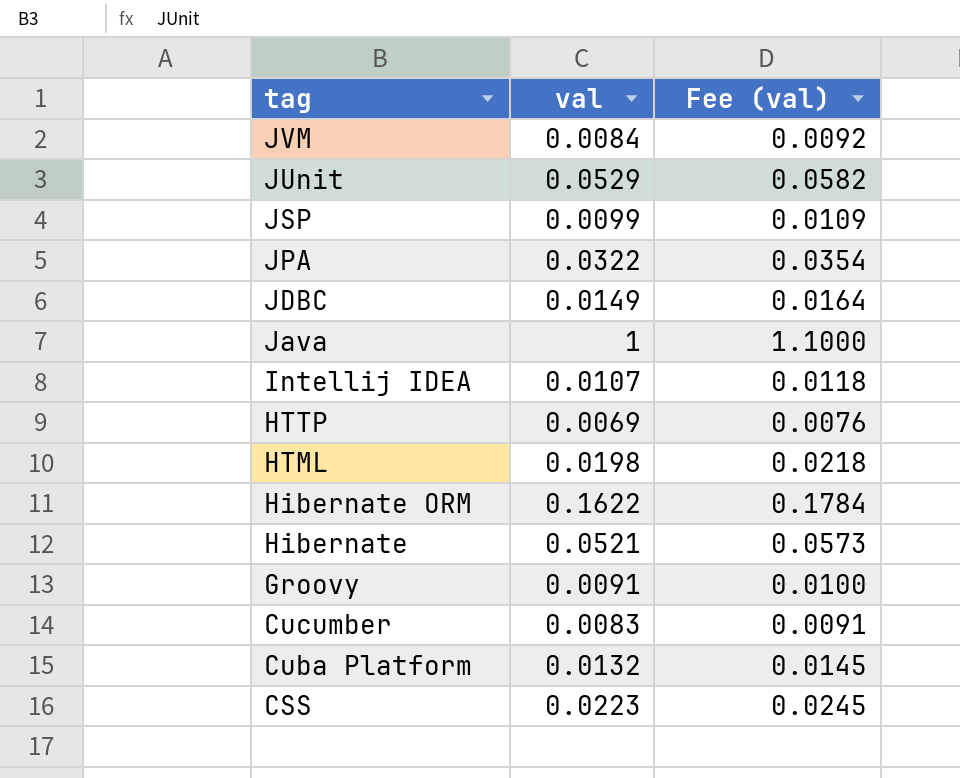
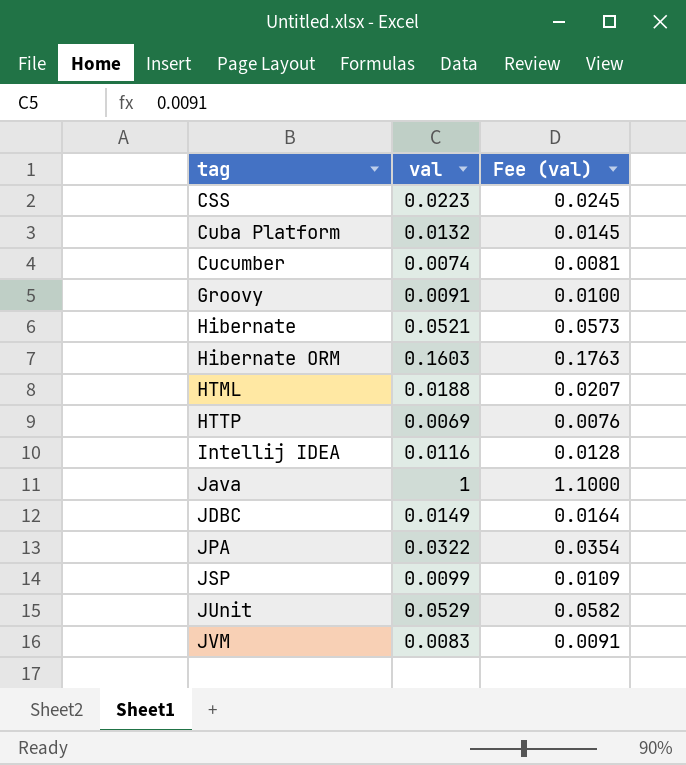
row order: tag descending -> tag ascending
Cucumber | val: 0.0083 -> 0.0074
Cucumber | Fee (val): 0.0091 -> 0.0081
Hibernate ORM | val: 0.1622 -> 0.1603
Hibernate ORM | Fee (val): 0.1784 -> 0.1763
HTML | val: 0.0198 -> 0.0188
HTML | Fee (val): 0.0218 -> 0.0207
Intellij IDEA | val: 0.0107 -> 0.0116
Intellij IDEA | Fee (val): 0.0118 -> 0.0128
JVM | val: 0.0084 -> 0.0083
JVM | Fee (val): 0.0092 -> 0.0091

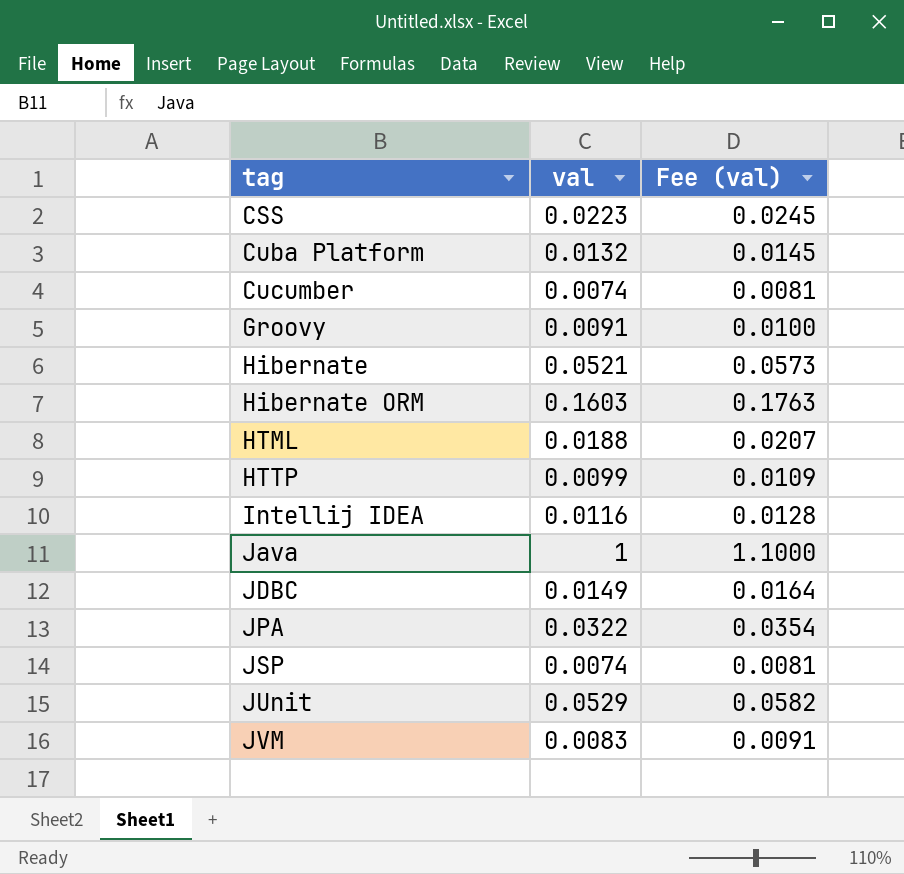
HTTP | val: 0.0069 -> 0.0099
HTTP | Fee (val): 0.0076 -> 0.0109
JSP | val: 0.0099 -> 0.0074
JSP | Fee (val): 0.0109 -> 0.0081

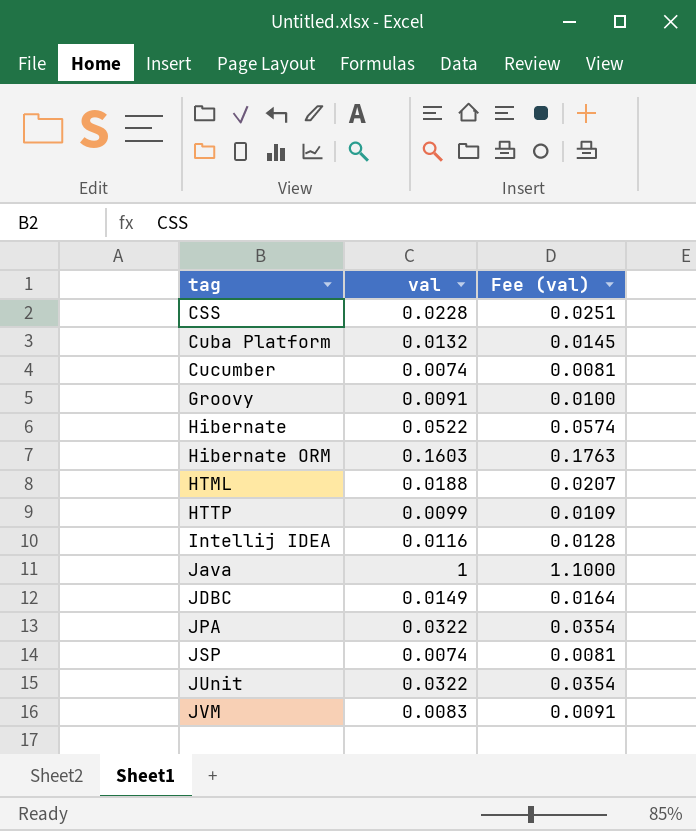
CSS | val: 0.0223 -> 0.0228
CSS | Fee (val): 0.0245 -> 0.0251
Hibernate | val: 0.0521 -> 0.0522
Hibernate | Fee (val): 0.0573 -> 0.0574
JUnit | val: 0.0529 -> 0.0322
JUnit | Fee (val): 0.0582 -> 0.0354

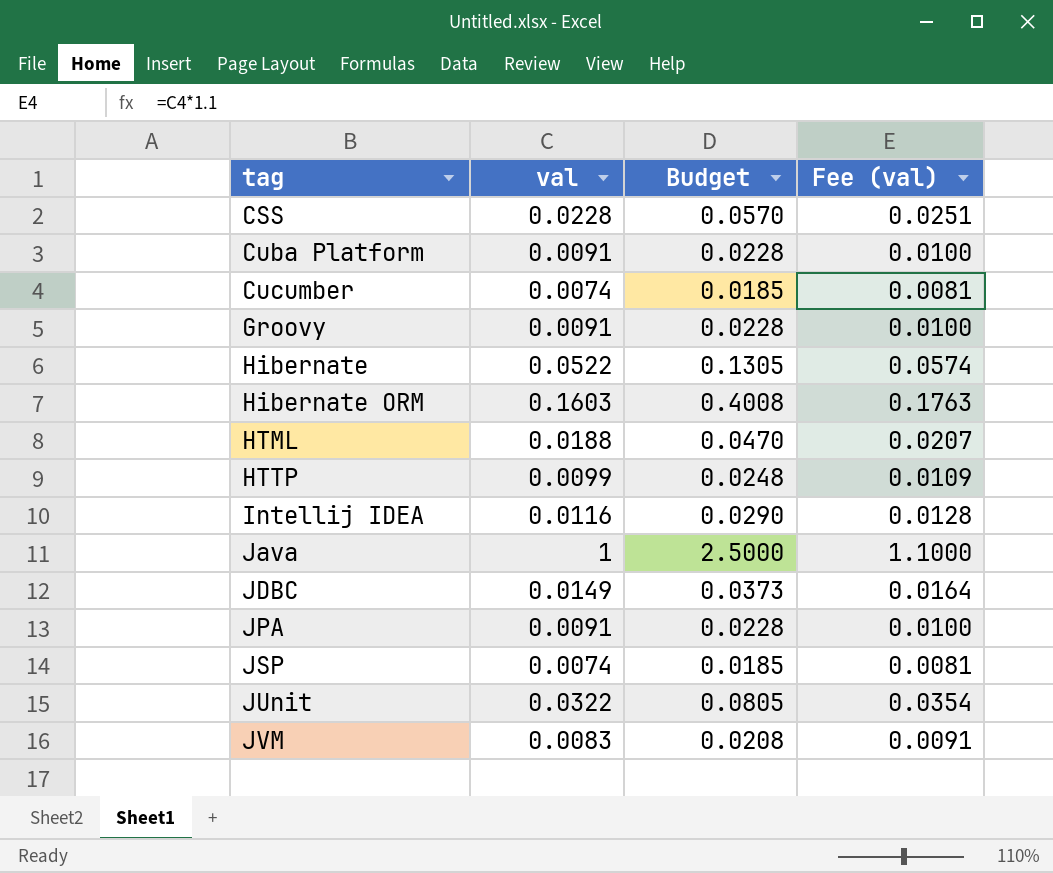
column Budget | formula: none -> [val] * 2.5
Cuba Platform | val: 0.0132 -> 0.0091
Cuba Platform | Fee (val): 0.0145 -> 0.0100
JPA | val: 0.0322 -> 0.0091
JPA | Fee (val): 0.0354 -> 0.0100

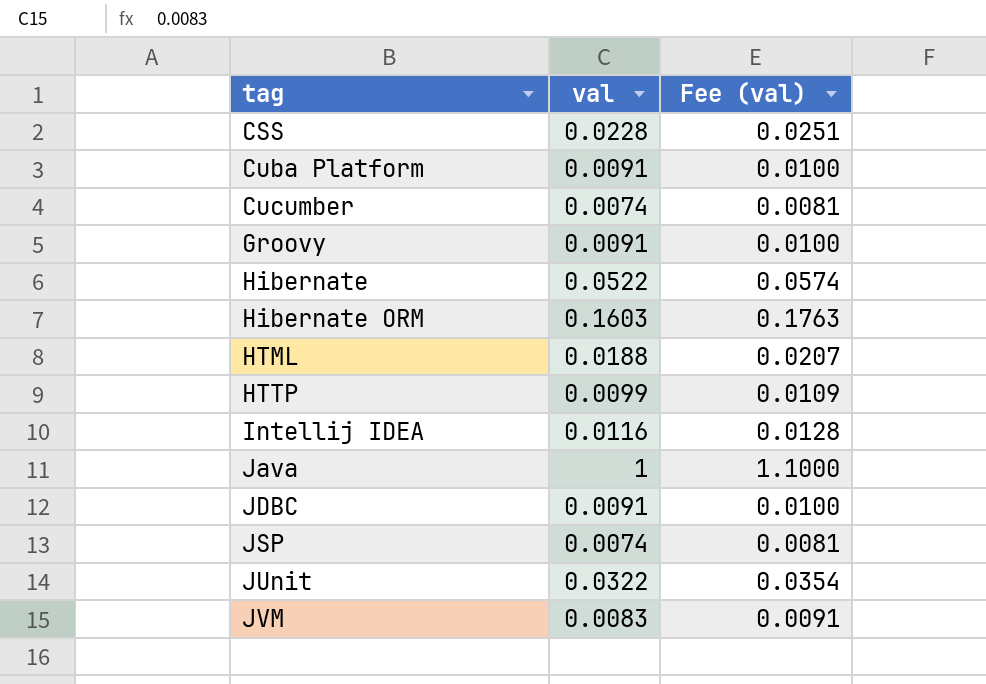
column Budget | formula: [val] * 2.5 -> none
row JPA: 0.0091 | 0.0228 | 0.0100 -> none
JDBC | val: 0.0149 -> 0.0091
JDBC | Fee (val): 0.0164 -> 0.0100

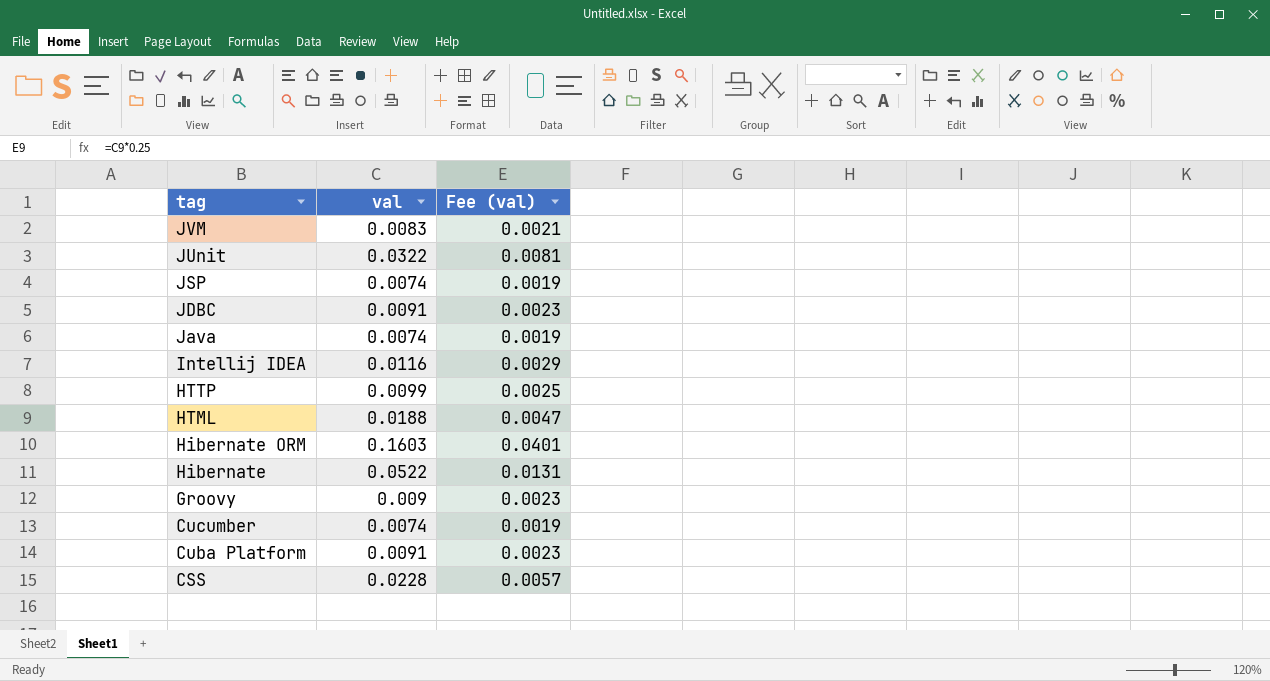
row order: tag ascending -> tag descending
column Fee (val) | formula: [val] * 1.1 -> [val] * 0.25
Java | val: 1 -> 0.0074
Groovy | val: 0.0091 -> 0.009

